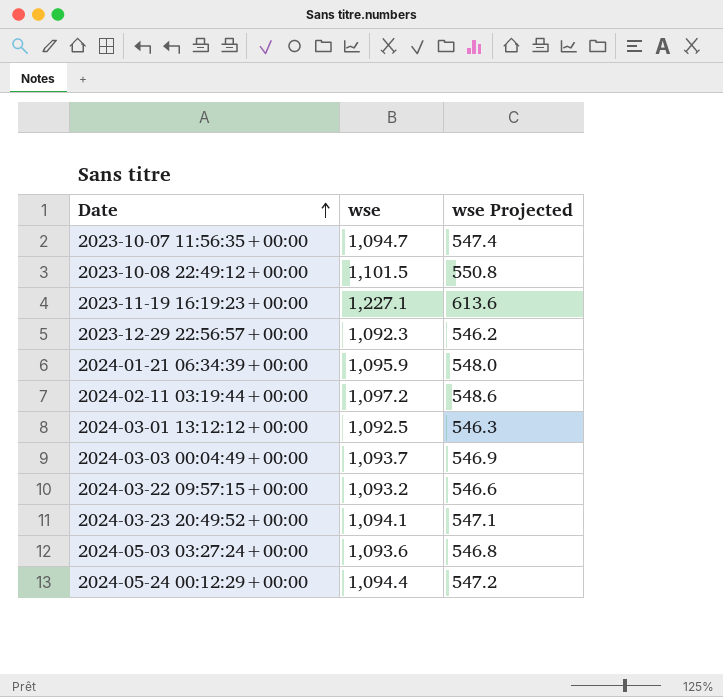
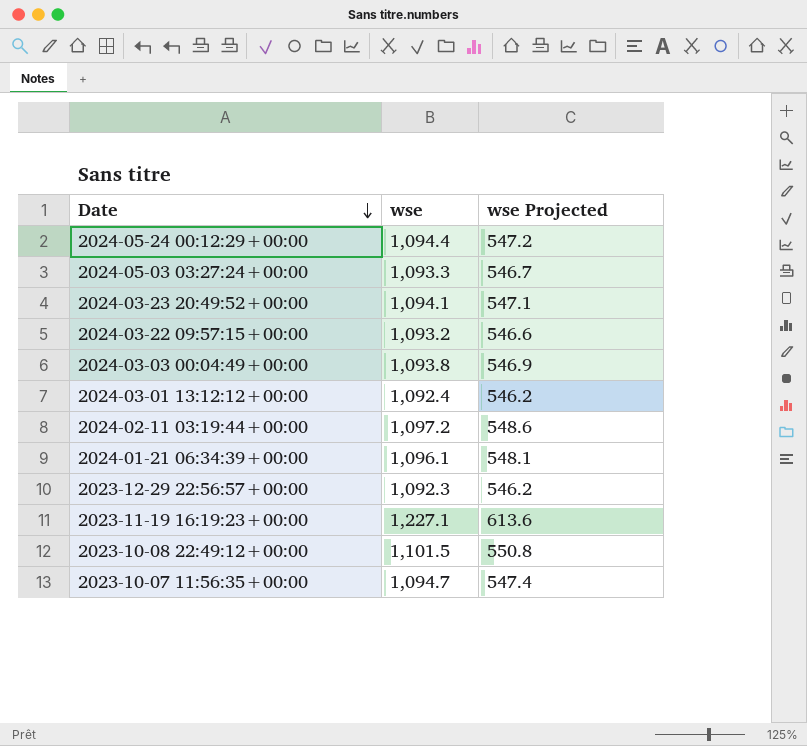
row order: Date ascending -> Date descending
2024-05-03 03:27:24+00:00 | wse: 1,093.6 -> 1,093.3
2024-05-03 03:27:24+00:00 | wse Projected: 546.8 -> 546.7
2024-03-03 00:04:49+00:00 | wse: 1,093.7 -> 1,093.8
2024-03-01 13:12:12+00:00 | wse: 1,092.5 -> 1,092.4
2024-03-01 13:12:12+00:00 | wse Projected: 546.3 -> 546.2
2024-01-21 06:34:39+00:00 | wse: 1,095.9 -> 1,096.1
2024-01-21 06:34:39+00:00 | wse Projected: 548.0 -> 548.1

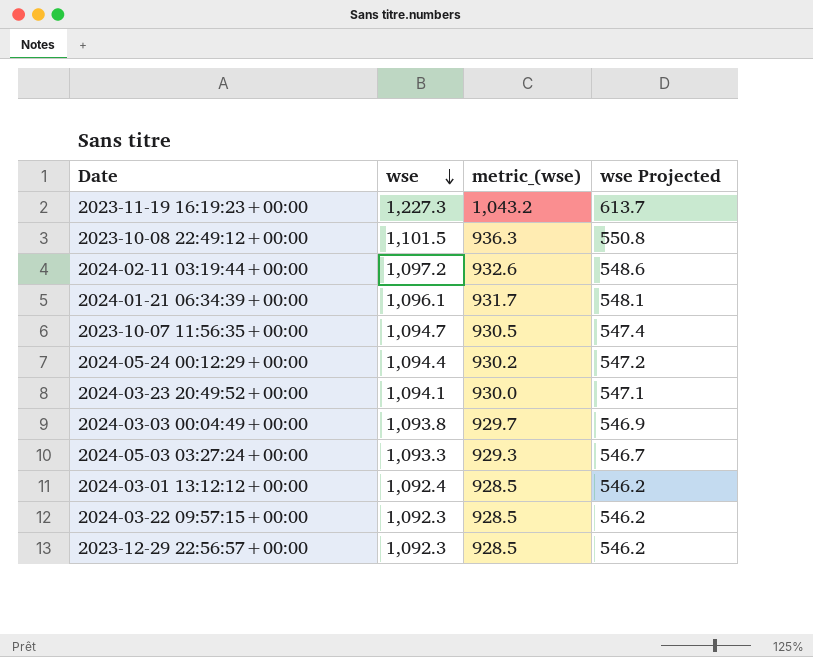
row order: Date descending -> wse descending
column metric_(wse) | formula: none -> [wse] * 0.85
2023-11-19 16:19:23+00:00 | wse: 1,227.1 -> 1,227.3
2023-11-19 16:19:23+00:00 | wse Projected: 613.6 -> 613.7
2024-03-22 09:57:15+00:00 | wse: 1,093.2 -> 1,092.3
2024-03-22 09:57:15+00:00 | wse Projected: 546.6 -> 546.2

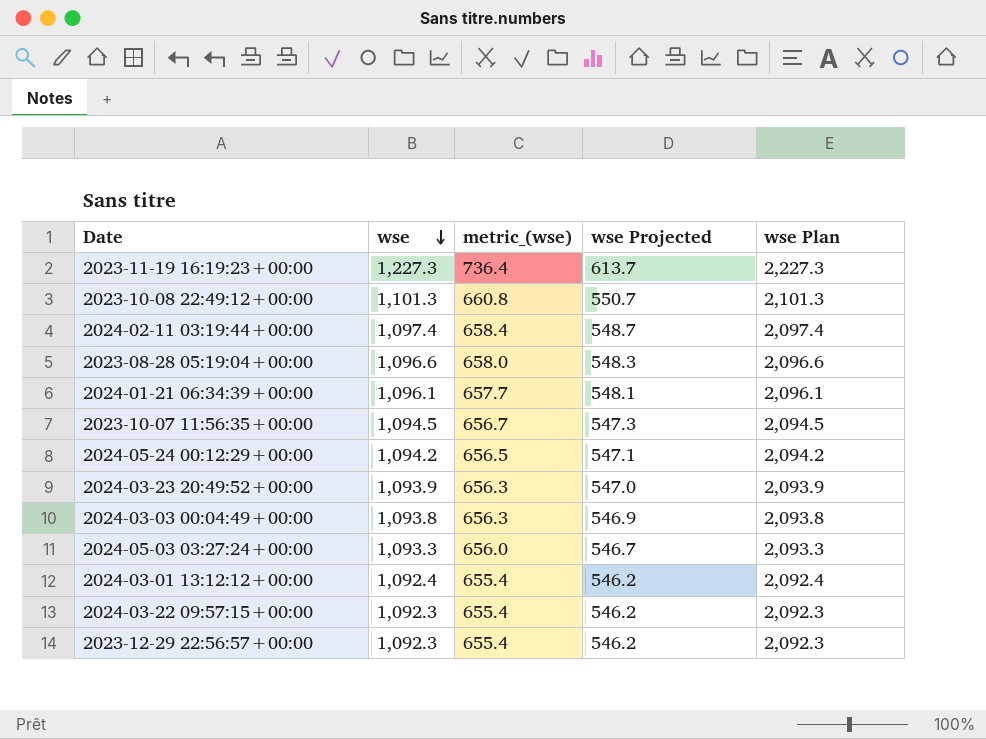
column metric_(wse) | formula: [wse] * 0.85 -> [wse] * 0.6
column wse Plan | formula: none -> [wse] + 1000
2023-10-08 22:49:12+00:00 | wse: 1,101.5 -> 1,101.3
2023-10-08 22:49:12+00:00 | wse Projected: 550.8 -> 550.7
2024-02-11 03:19:44+00:00 | wse: 1,097.2 -> 1,097.4
2024-02-11 03:19:44+00:00 | wse Projected: 548.6 -> 548.7
row 2023-08-28 05:19:04+00:00: none -> 1,096.6 | 658.0 | 548.3 | 2,096.6
2023-10-07 11:56:35+00:00 | wse: 1,094.7 -> 1,094.5
2023-10-07 11:56:35+00:00 | wse Projected: 547.4 -> 547.3
2024-05-24 00:12:29+00:00 | wse: 1,094.4 -> 1,094.2
2024-05-24 00:12:29+00:00 | wse Projected: 547.2 -> 547.1
2024-03-23 20:49:52+00:00 | wse: 1,094.1 -> 1,093.9
2024-03-23 20:49:52+00:00 | wse Projected: 547.1 -> 547.0

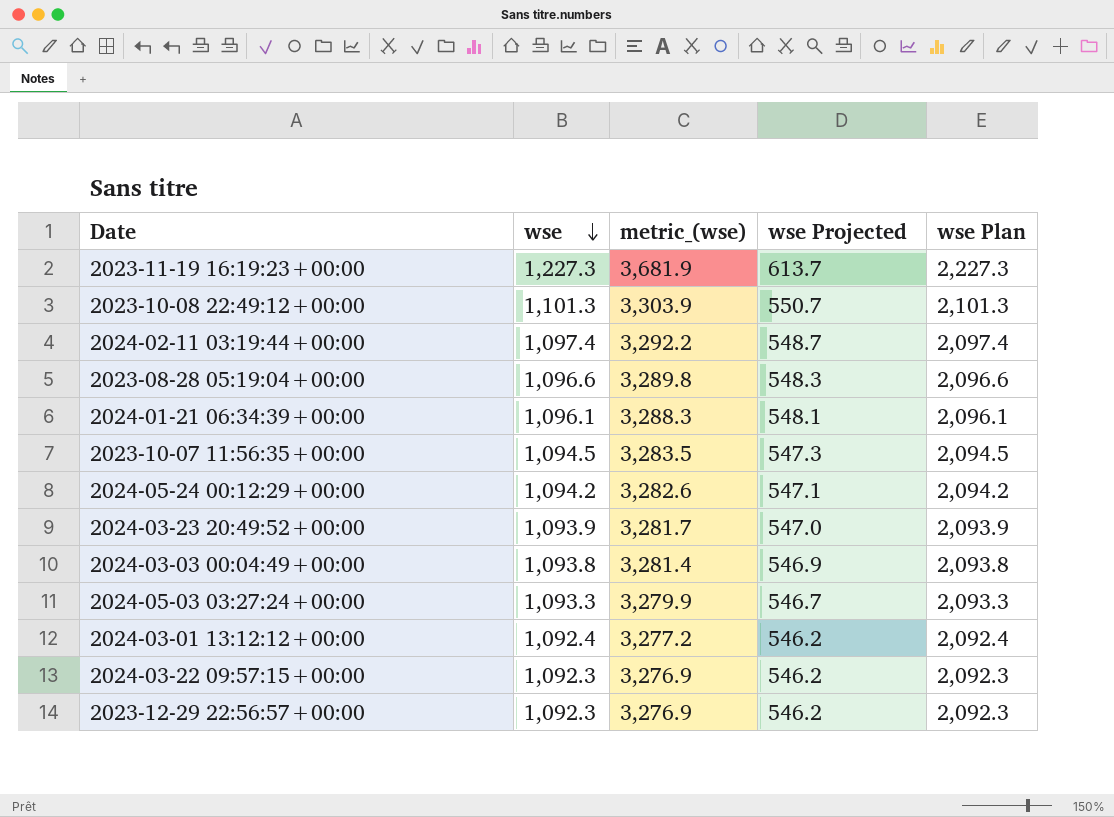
column metric_(wse) | formula: [wse] * 0.6 -> [wse] * 3

